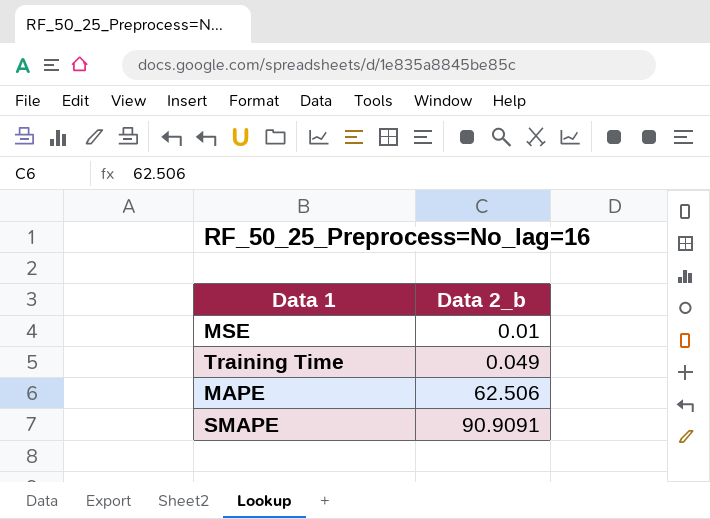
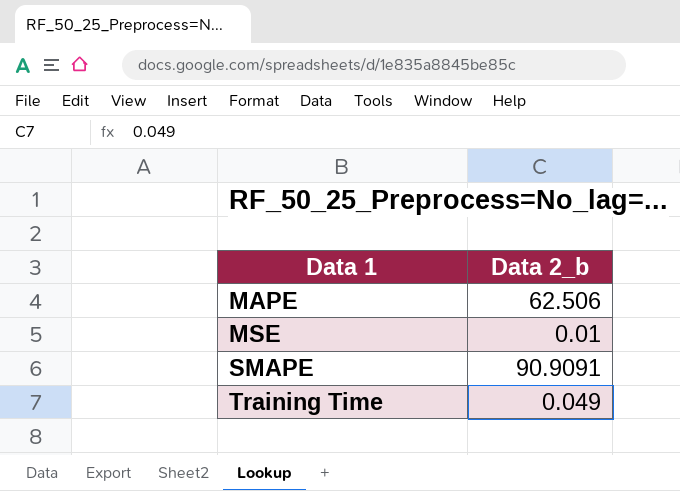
row order: Data 2_b ascending -> Data 1 ascending

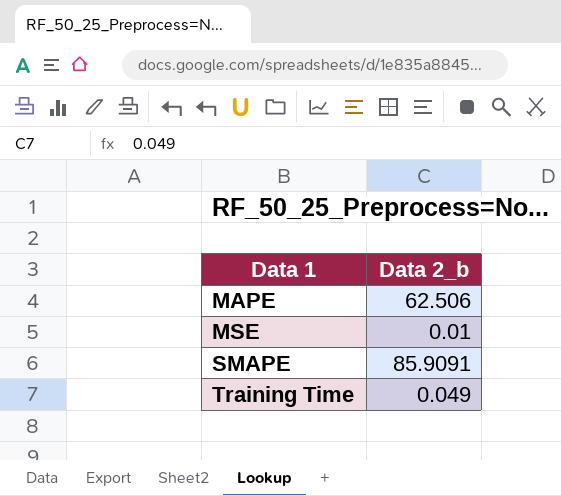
SMAPE | Data 2_b: 90.9091 -> 85.9091

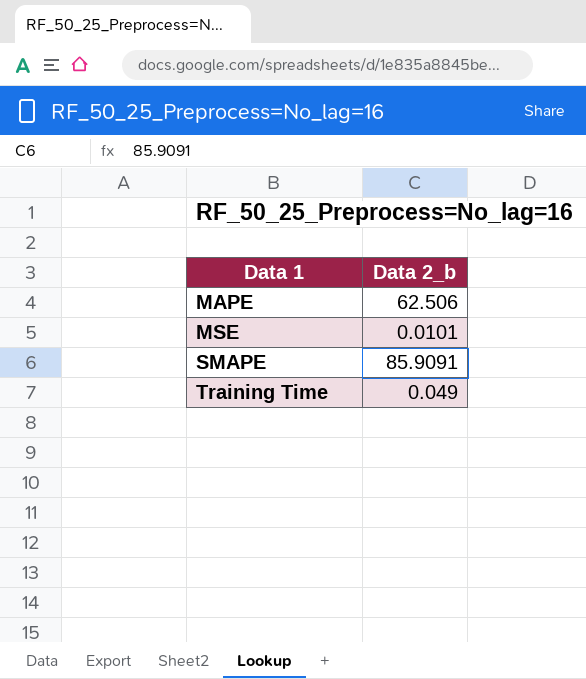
MSE | Data 2_b: 0.01 -> 0.0101

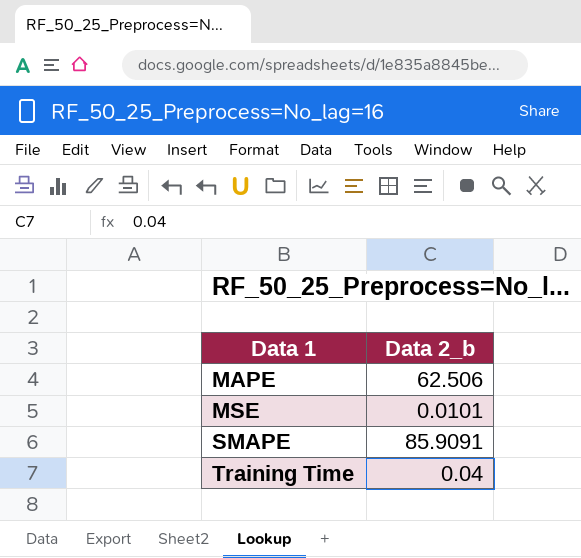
Training Time | Data 2_b: 0.049 -> 0.04

